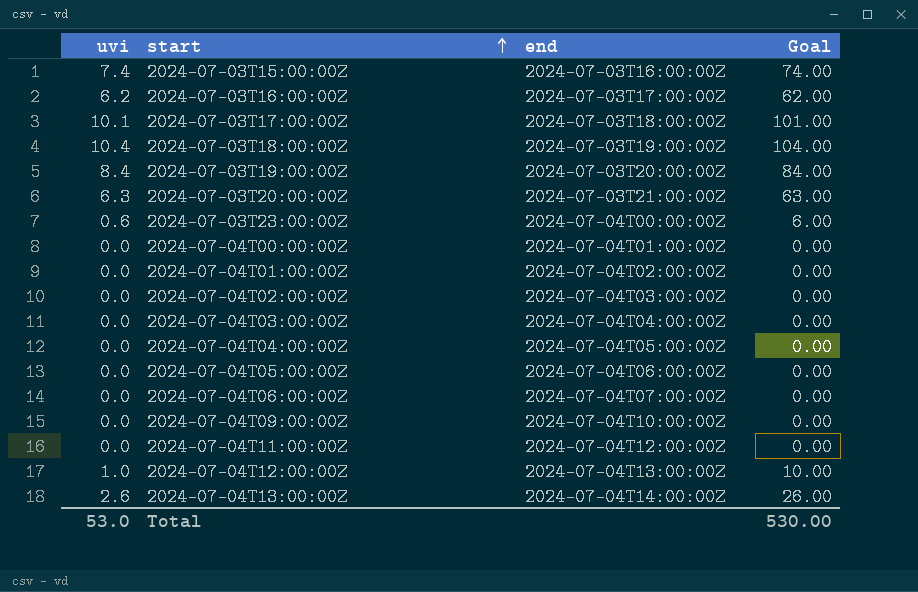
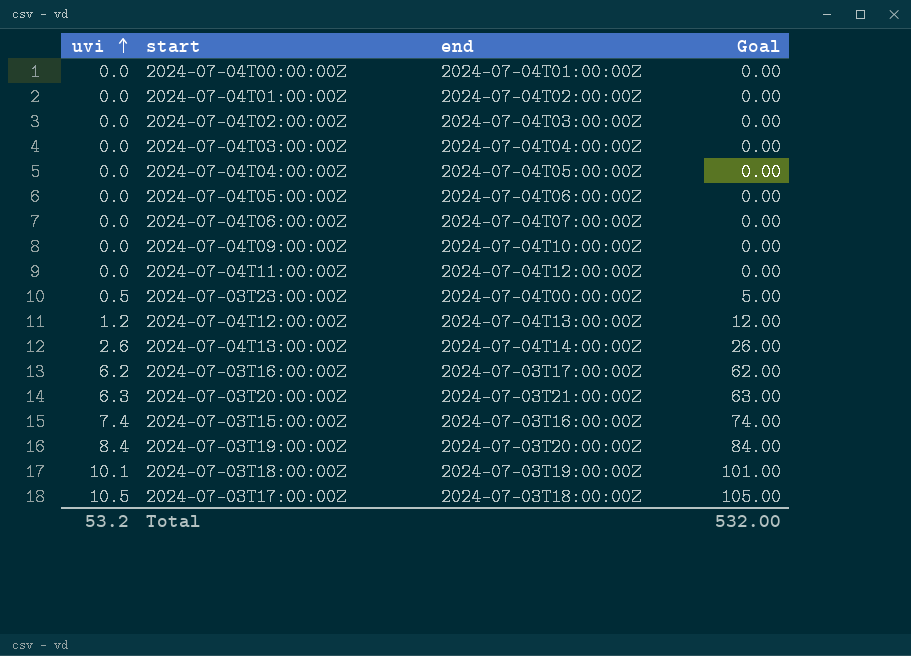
row order: start ascending -> uvi ascending
2024-07-03T23:00:00Z | uvi: 0.6 -> 0.5
2024-07-03T23:00:00Z | Goal: 6.00 -> 5.00
2024-07-04T12:00:00Z | uvi: 1.0 -> 1.2
2024-07-04T12:00:00Z | Goal: 10.00 -> 12.00
2024-07-03T18:00:00Z | uvi: 10.4 -> 10.1
2024-07-03T18:00:00Z | Goal: 104.00 -> 101.00
2024-07-03T17:00:00Z | uvi: 10.1 -> 10.5
2024-07-03T17:00:00Z | Goal: 101.00 -> 105.00
Total | uvi: 53.0 -> 53.2
Total | Goal: 530.00 -> 532.00

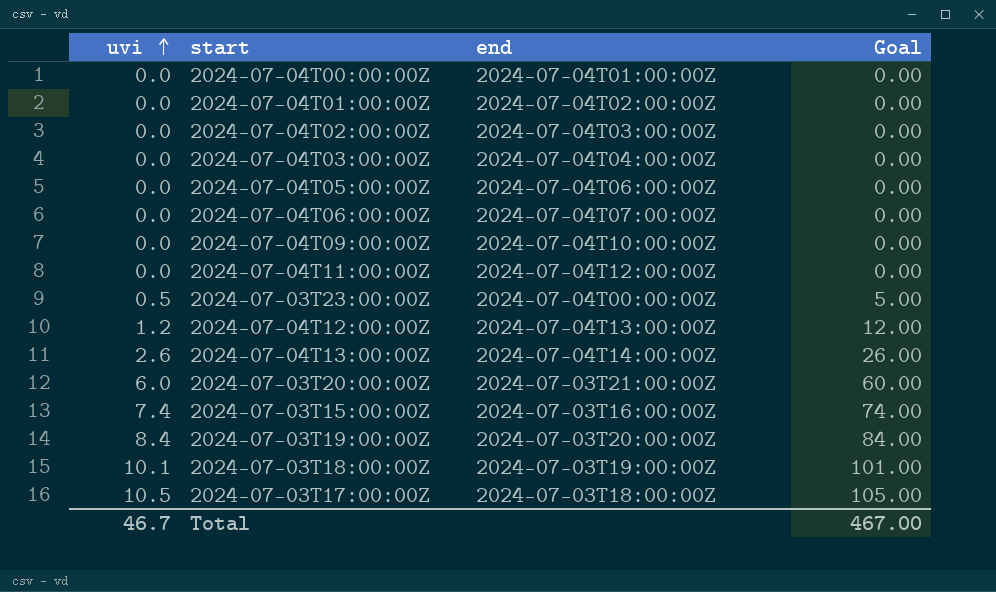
row 2024-07-04T04:00:00Z: 0.0 | 2024-07-04T05:00:00Z | 0.00 -> none
row 2024-07-03T16:00:00Z: 6.2 | 2024-07-03T17:00:00Z | 62.00 -> none
2024-07-03T20:00:00Z | uvi: 6.3 -> 6.0
2024-07-03T20:00:00Z | Goal: 63.00 -> 60.00
Total | uvi: 53.2 -> 46.7
Total | Goal: 532.00 -> 467.00

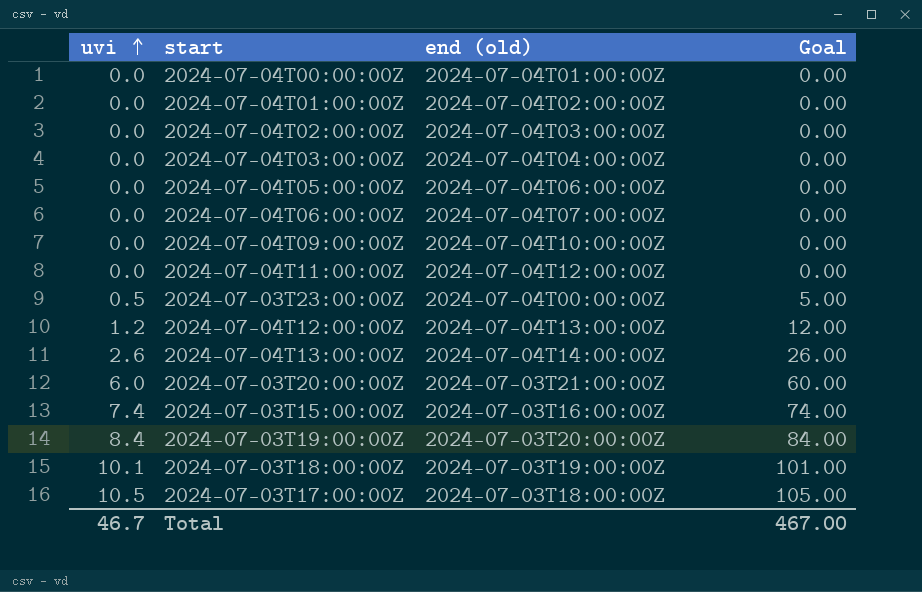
column name: end -> end (old)

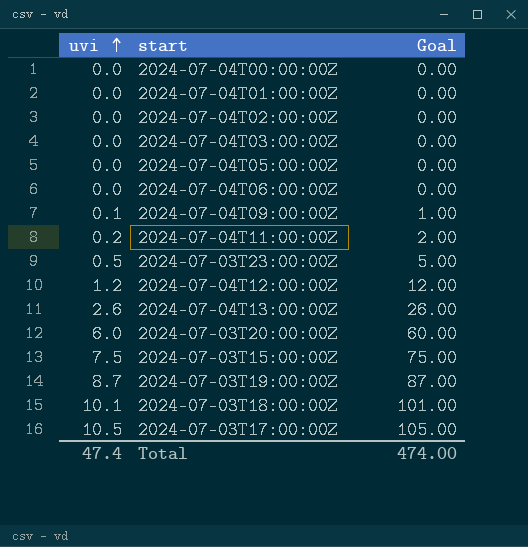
column end (old) | position: 3 -> none
2024-07-04T09:00:00Z | uvi: 0.0 -> 0.1
2024-07-04T09:00:00Z | Goal: 0.00 -> 1.00
2024-07-04T11:00:00Z | uvi: 0.0 -> 0.2
2024-07-04T11:00:00Z | Goal: 0.00 -> 2.00
2024-07-03T15:00:00Z | uvi: 7.4 -> 7.5
2024-07-03T15:00:00Z | Goal: 74.00 -> 75.00
2024-07-03T19:00:00Z | uvi: 8.4 -> 8.7
2024-07-03T19:00:00Z | Goal: 84.00 -> 87.00
Total | uvi: 46.7 -> 47.4
Total | Goal: 467.00 -> 474.00

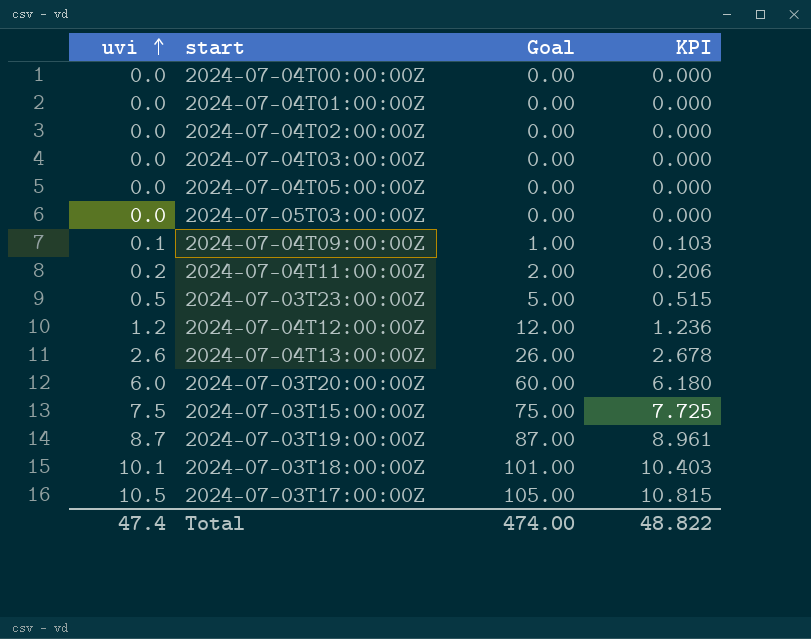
column KPI | formula: none -> [uvi] * 1.03
row 2024-07-04T06:00:00Z: 0.0 | 0.00 -> none
row 2024-07-05T03:00:00Z: none -> 0.0 | 0.00 | 0.000

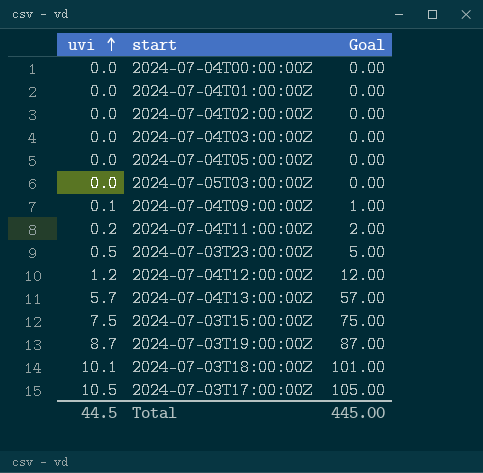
column KPI | formula: [uvi] * 1.03 -> none
row 2024-07-03T20:00:00Z: 6.0 | 60.00 | 6.180 -> none
2024-07-04T13:00:00Z | uvi: 2.6 -> 5.7
2024-07-04T13:00:00Z | Goal: 26.00 -> 57.00
Total | uvi: 47.4 -> 44.5
Total | Goal: 474.00 -> 445.00

